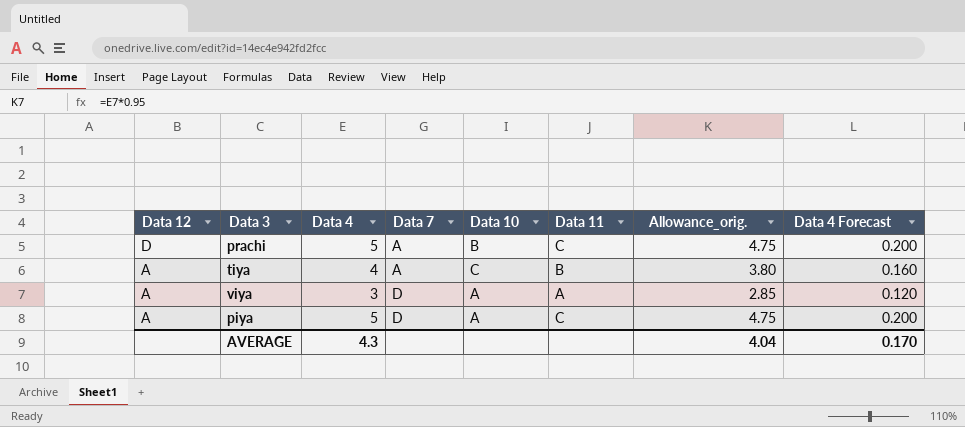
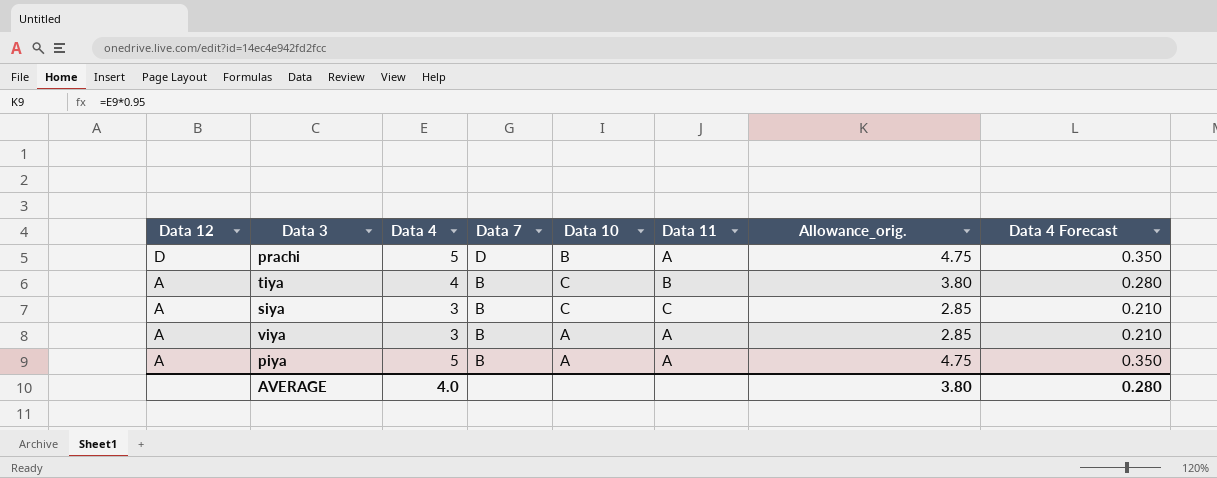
column Data 4 Forecast | formula: [Data 4] * 0.04 -> [Data 4] * 0.07
prachi | Data 7: A -> D
prachi | Data 11: C -> A
tiya | Data 7: A -> B
row siya: none -> A | 3 | B | C | C | 2.85 | 0.210
viya | Data 7: D -> B
piya | Data 7: D -> B
piya | Data 11: C -> A
AVERAGE | Data 4: 4.3 -> 4.0
AVERAGE | Allowance_orig.: 4.04 -> 3.80
AVERAGE | Data 4 Forecast: 0.170 -> 0.280

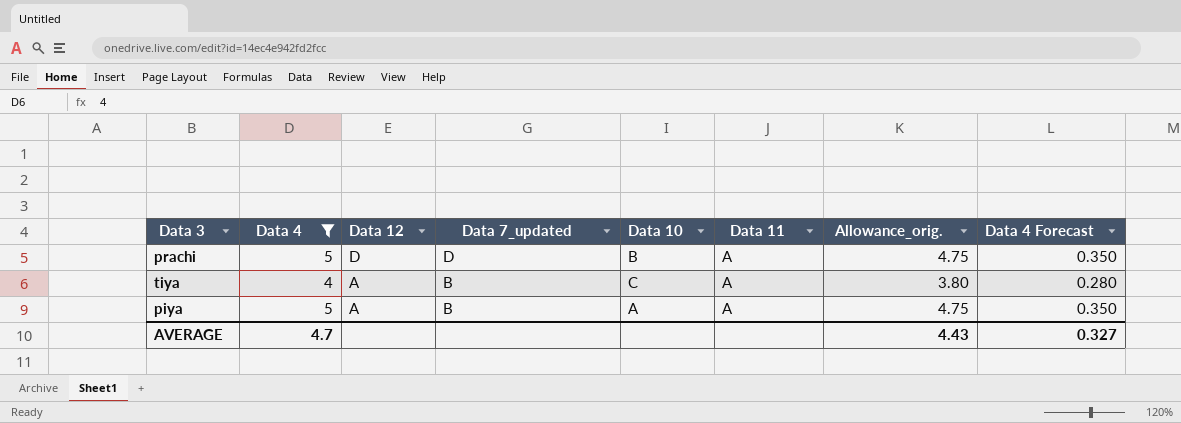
filter: none -> Data 4 != 3
column Data 12 | position: 1 -> 3
column name: Data 7 -> Data 7_updated
tiya | Data 11: B -> A
AVERAGE | Data 4: 4.0 -> 4.7
AVERAGE | Allowance_orig.: 3.80 -> 4.43
AVERAGE | Data 4 Forecast: 0.280 -> 0.327

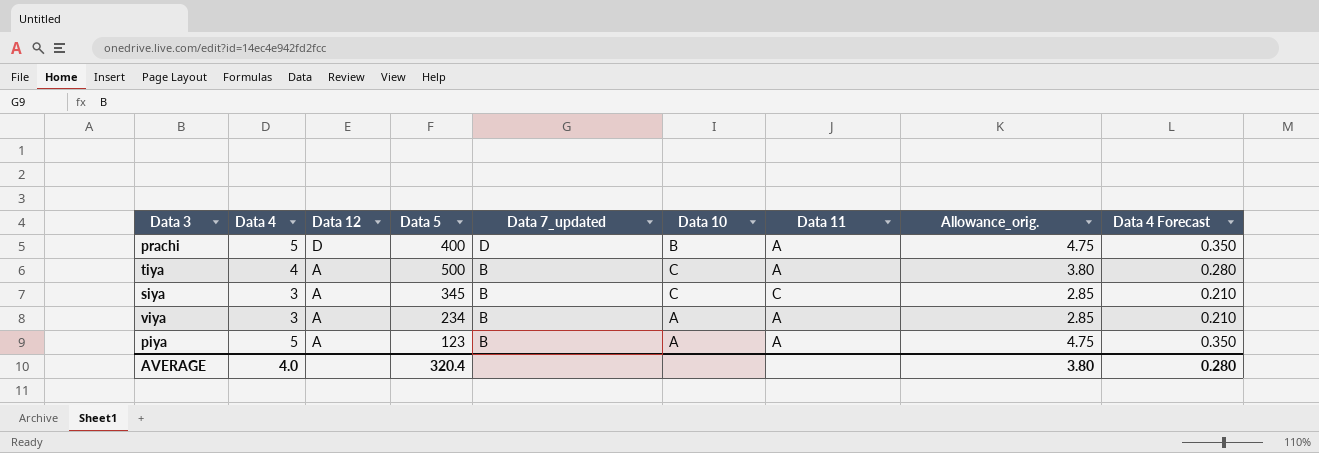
filter: Data 4 != 3 -> none
column Data 5 | position: none -> 4
AVERAGE | Data 4: 4.7 -> 4.0
AVERAGE | Allowance_orig.: 4.43 -> 3.80
AVERAGE | Data 4 Forecast: 0.327 -> 0.280

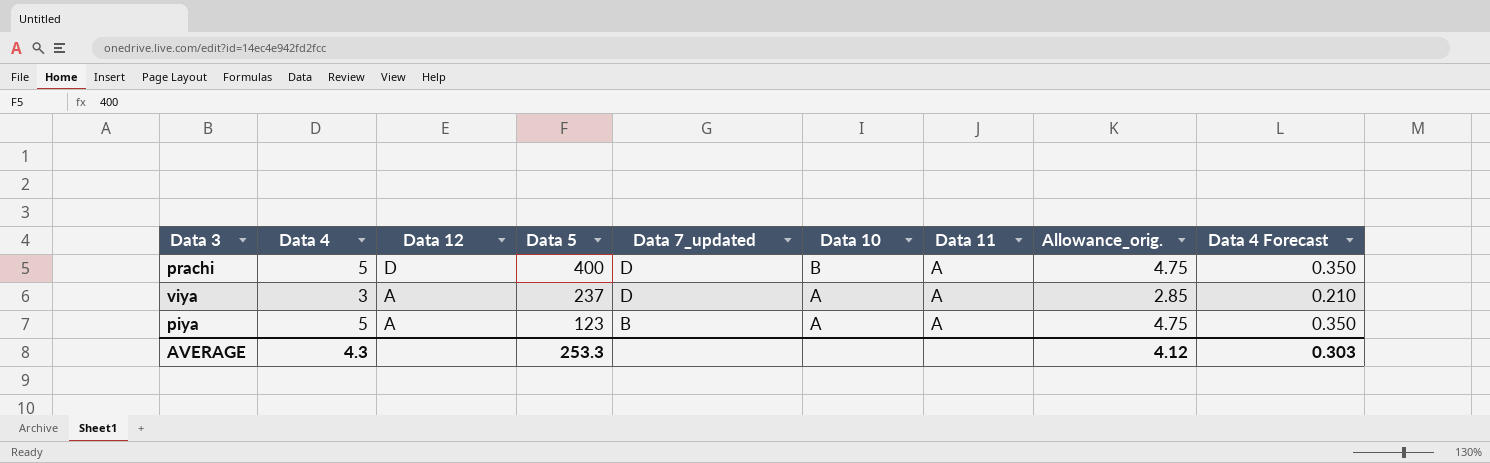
row tiya: 4 | A | 500 | B | C | A | 3.80 | 0.280 -> none
row siya: 3 | A | 345 | B | C | C | 2.85 | 0.210 -> none
viya | Data 5: 234 -> 237
viya | Data 7_updated: B -> D
AVERAGE | Data 4: 4.0 -> 4.3
AVERAGE | Data 5: 320.4 -> 253.3
AVERAGE | Allowance_orig.: 3.80 -> 4.12
AVERAGE | Data 4 Forecast: 0.280 -> 0.303

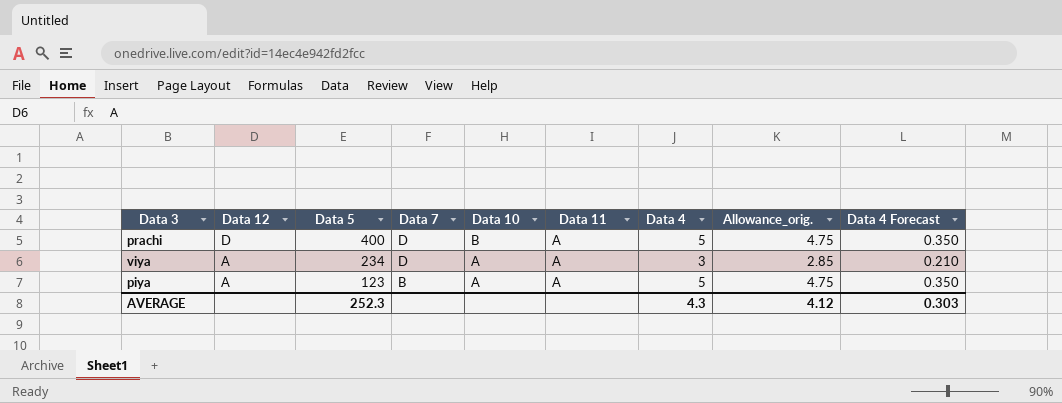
column name: Data 7_updated -> Data 7
column Data 4 | position: 2 -> 7
viya | Data 5: 237 -> 234
AVERAGE | Data 5: 253.3 -> 252.3

